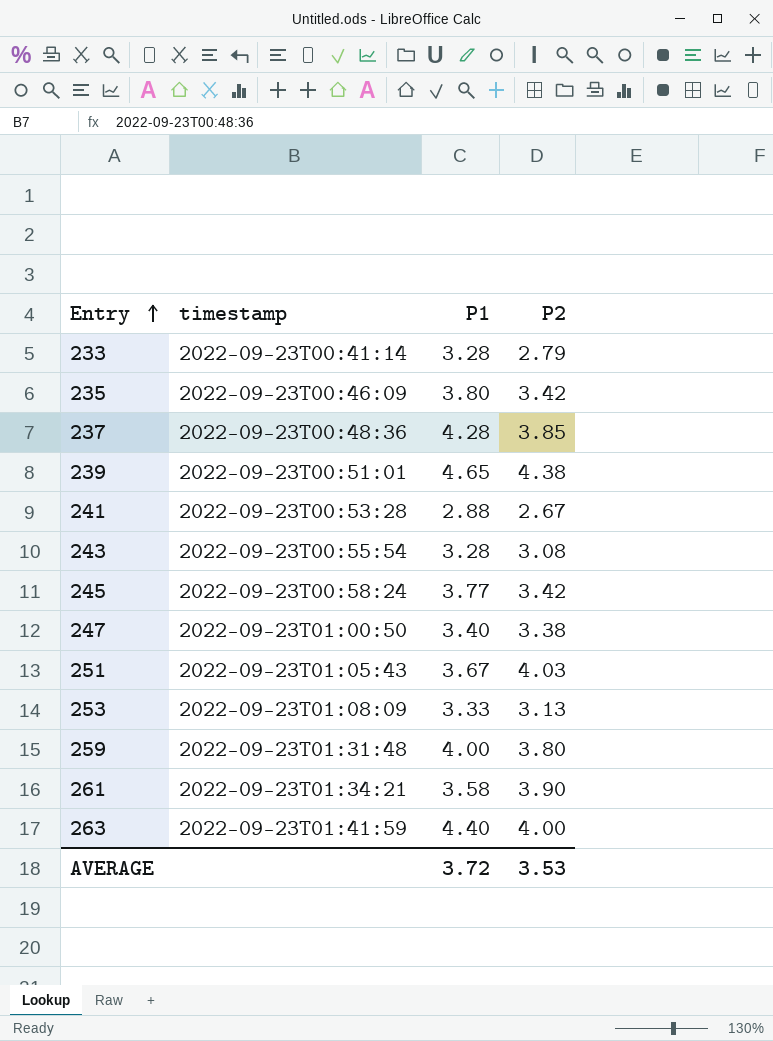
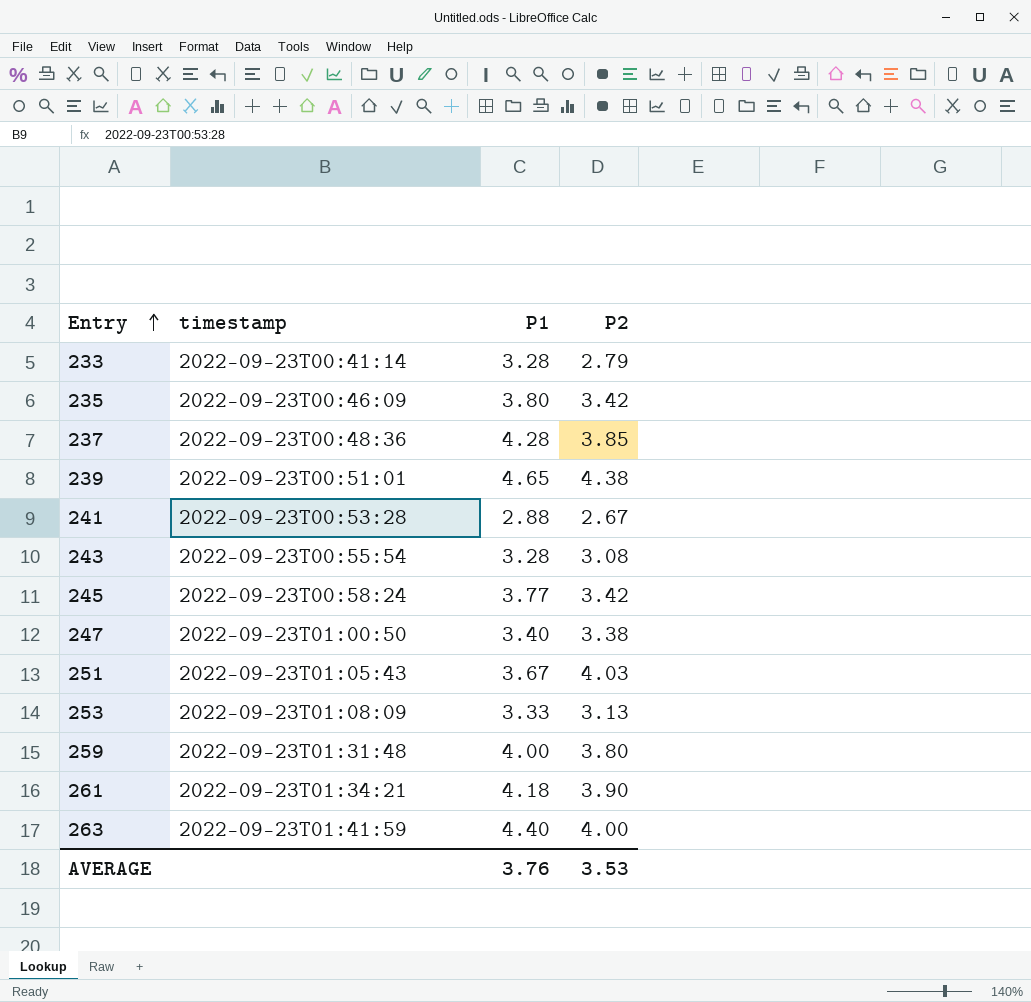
261 | P1: 3.58 -> 4.18
AVERAGE | P1: 3.72 -> 3.76

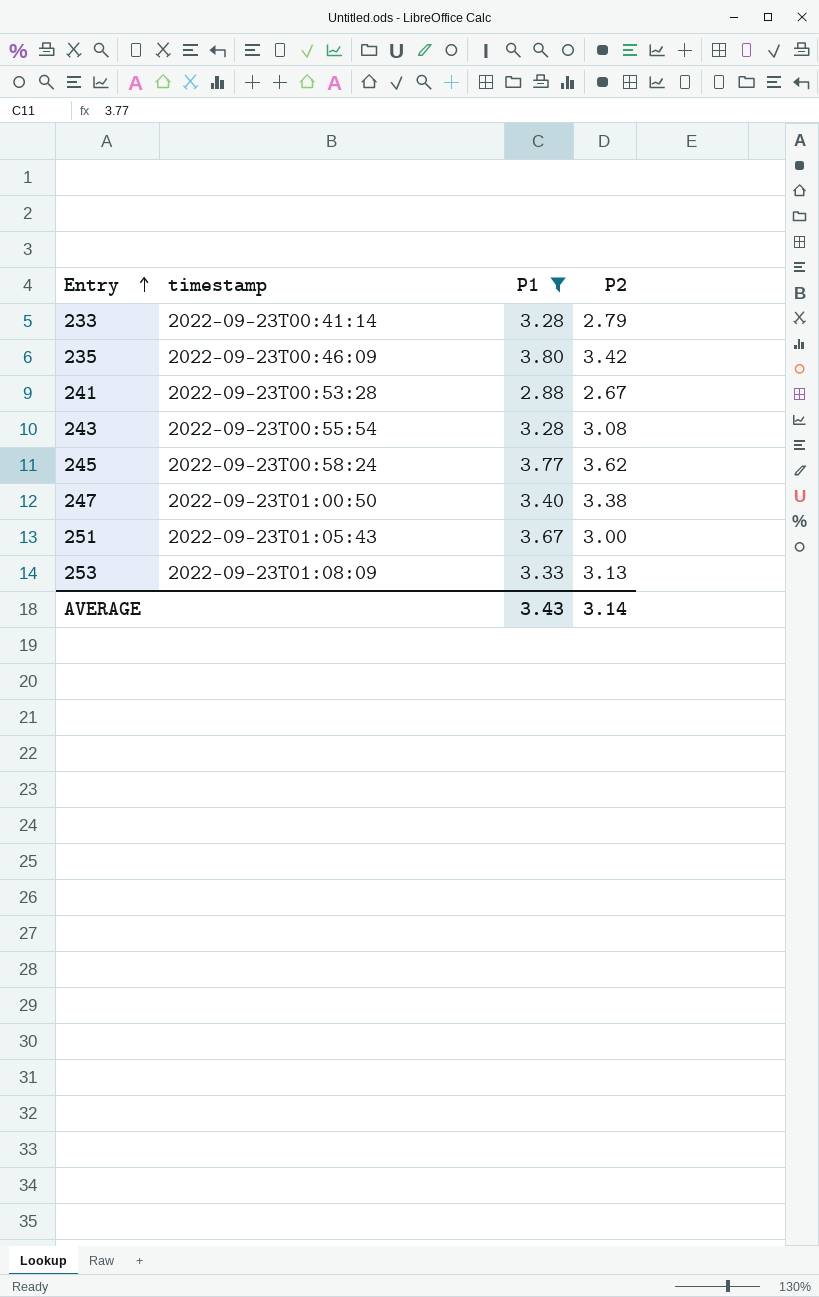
filter: none -> P1 <= 3.80
245 | P2: 3.42 -> 3.62
251 | P2: 4.03 -> 3.00
AVERAGE | P1: 3.76 -> 3.43
AVERAGE | P2: 3.53 -> 3.14

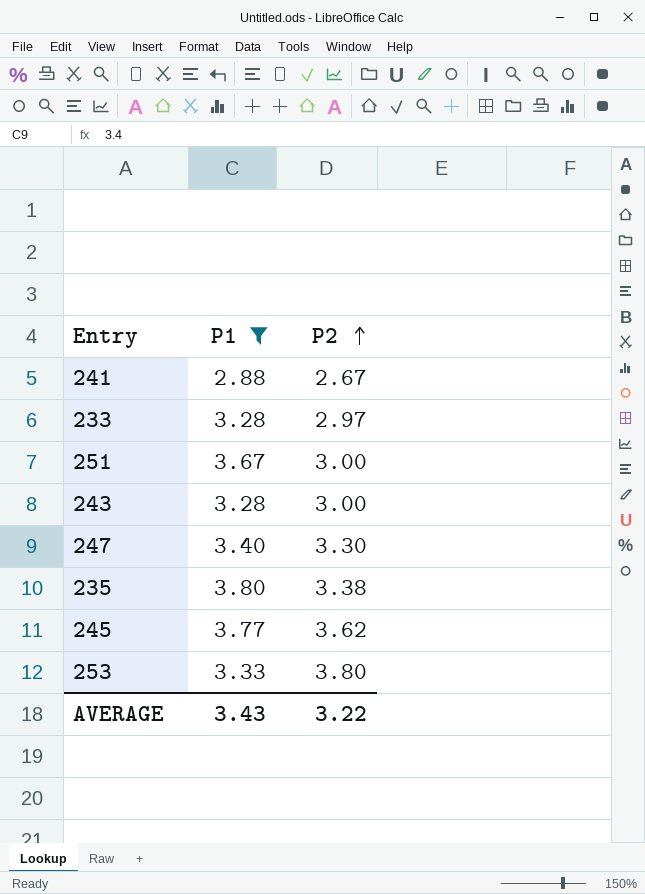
row order: Entry ascending -> P2 ascending
column timestamp | position: 2 -> none
233 | P2: 2.79 -> 2.97
243 | P2: 3.08 -> 3.00
247 | P2: 3.38 -> 3.30
235 | P2: 3.42 -> 3.38
253 | P2: 3.13 -> 3.80
AVERAGE | P2: 3.14 -> 3.22

